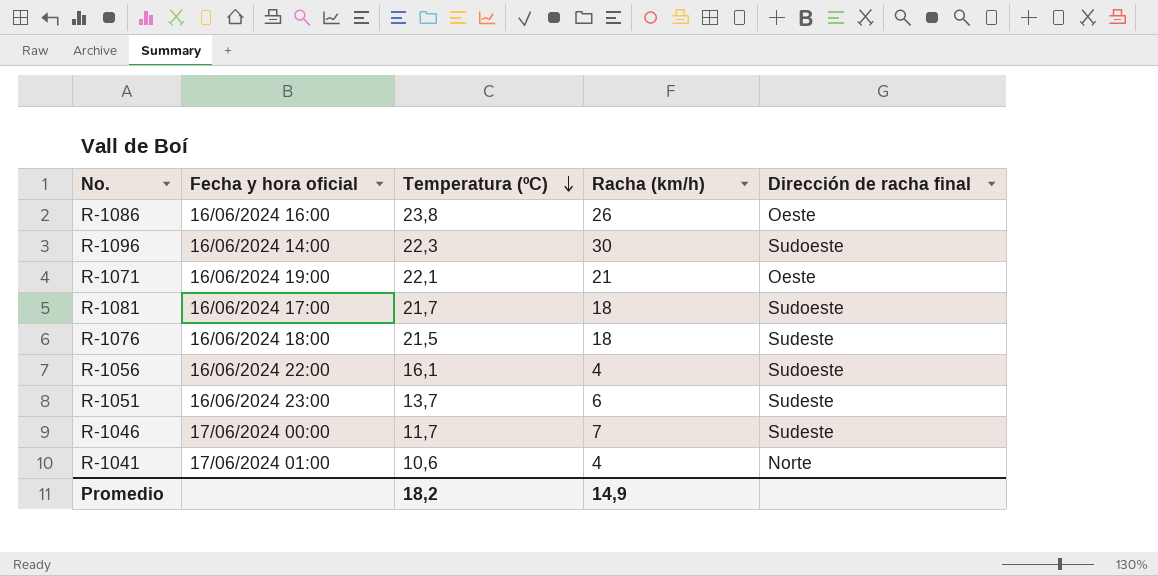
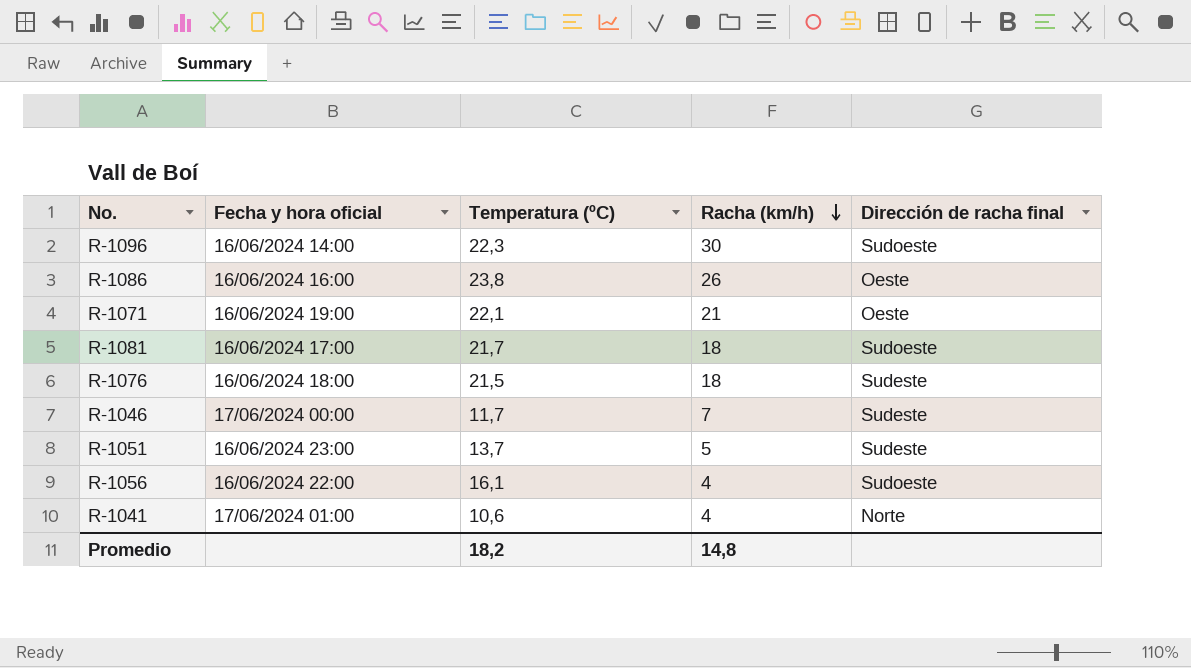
row order: Temperatura (ºC) descending -> Racha (km/h) descending
R-1051 | Racha (km/h): 6 -> 5
Promedio | Racha (km/h): 14,9 -> 14,8

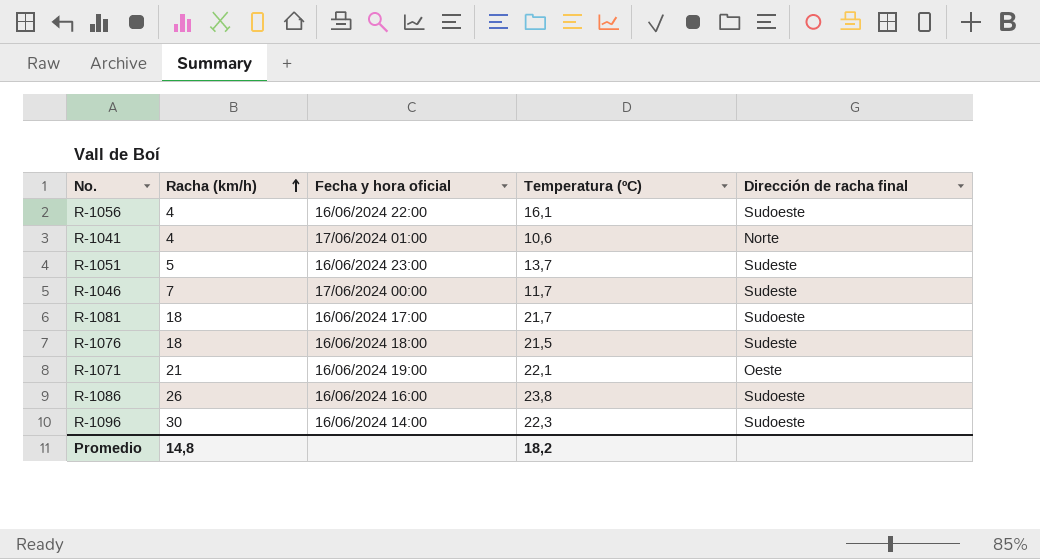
row order: Racha (km/h) descending -> Racha (km/h) ascending
column Racha (km/h) | position: 4 -> 2
R-1086 | Dirección de racha final: Oeste -> Sudoeste

